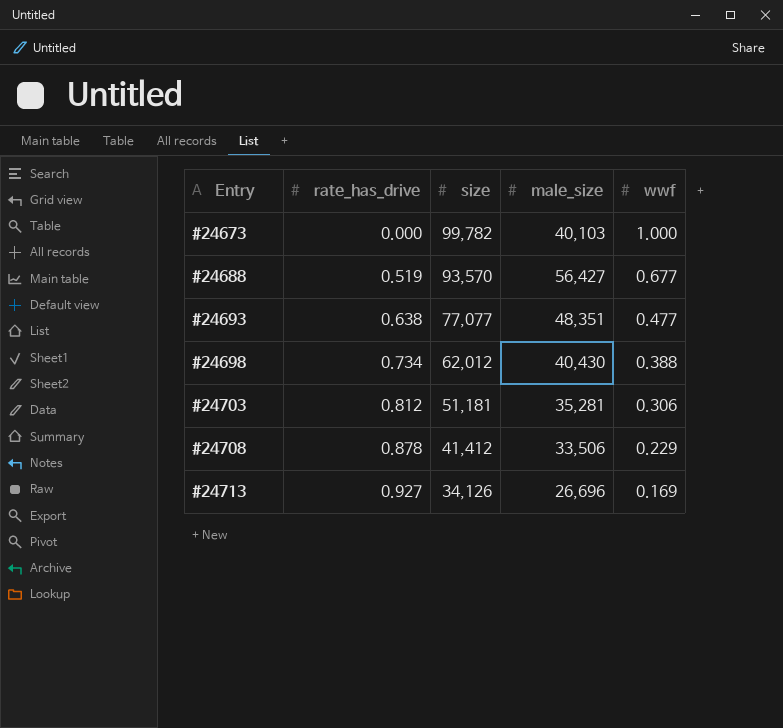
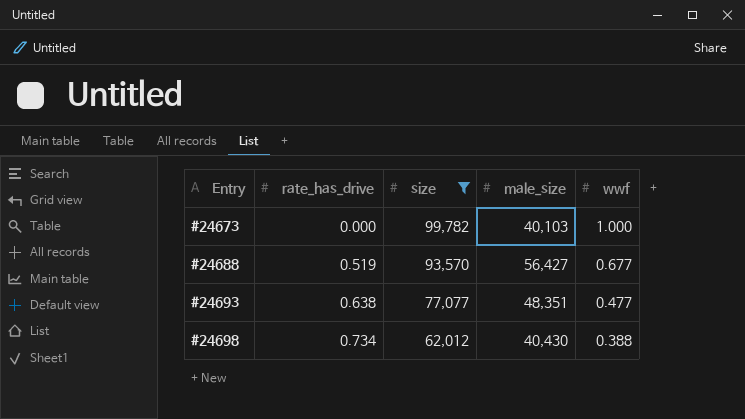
filter: none -> size >= 62,012

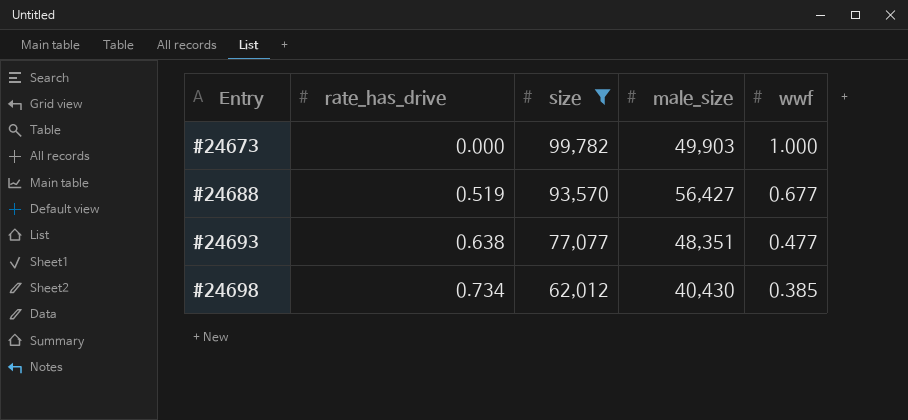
#24673 | male_size: 40,103 -> 49,903
#24698 | wwf: 0.388 -> 0.385

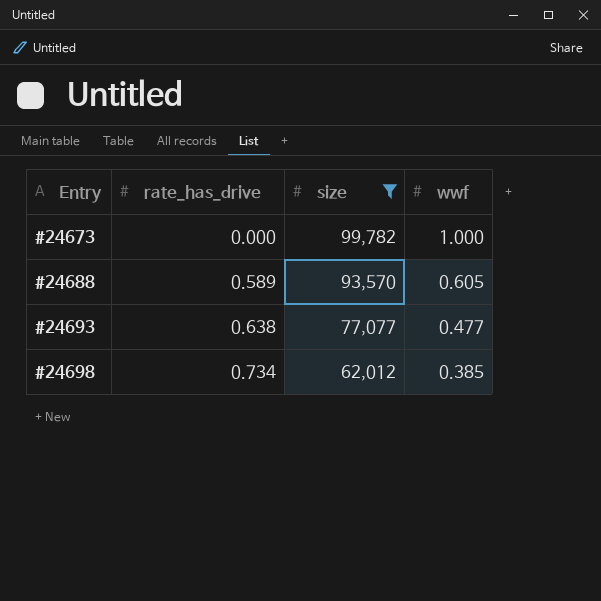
column male_size | position: 4 -> none
#24688 | rate_has_drive: 0.519 -> 0.589
#24688 | wwf: 0.677 -> 0.605

